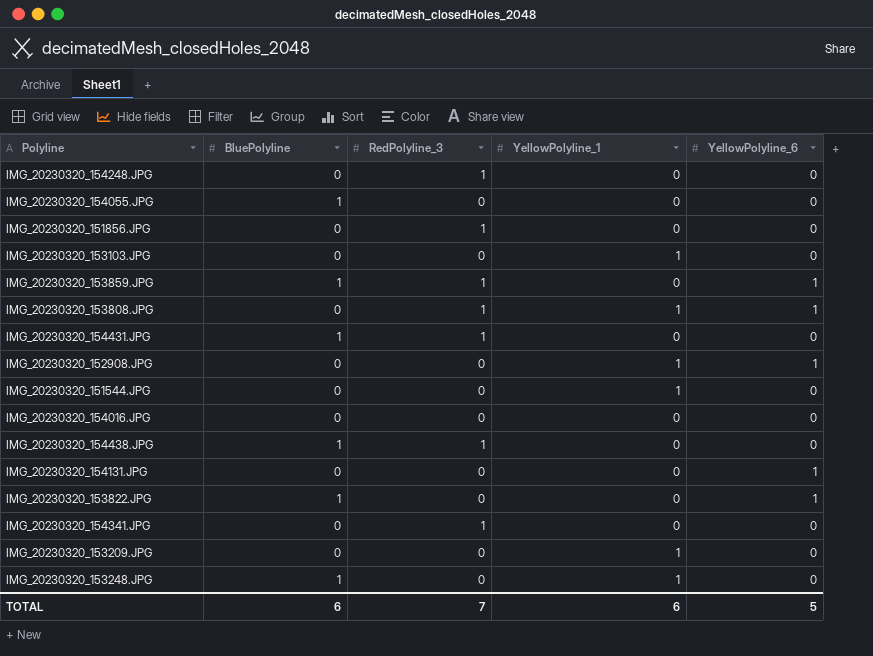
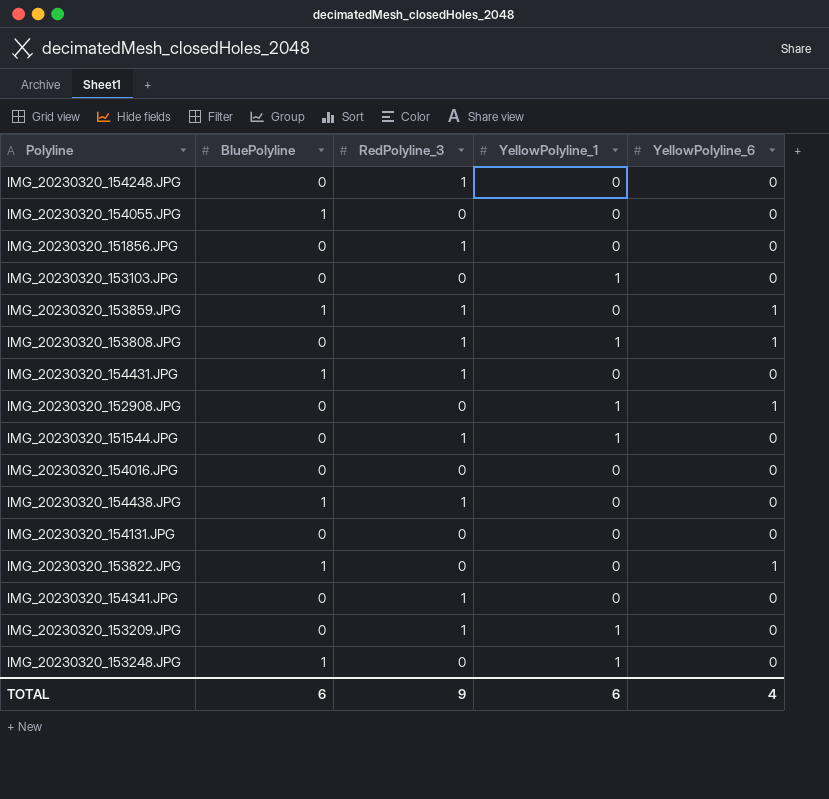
IMG_20230320_151544.JPG | RedPolyline_3: 0 -> 1
IMG_20230320_154131.JPG | YellowPolyline_6: 1 -> 0
IMG_20230320_153209.JPG | RedPolyline_3: 0 -> 1
TOTAL | RedPolyline_3: 7 -> 9
TOTAL | YellowPolyline_6: 5 -> 4

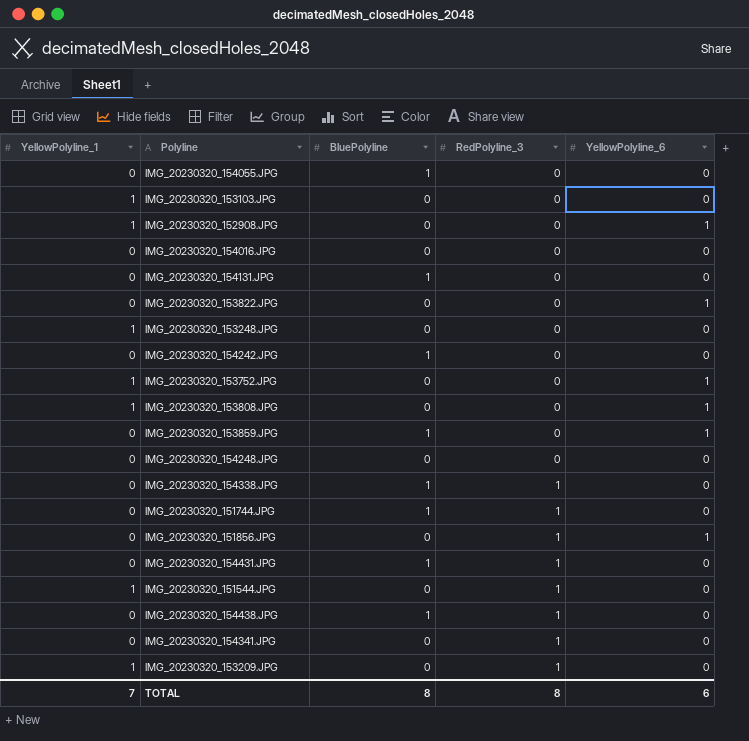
row order: none -> RedPolyline_3 ascending
column YellowPolyline_1 | position: 4 -> 1
IMG_20230320_154131.JPG | BluePolyline: 0 -> 1
IMG_20230320_153822.JPG | BluePolyline: 1 -> 0
IMG_20230320_153248.JPG | BluePolyline: 1 -> 0
row IMG_20230320_154242.JPG: none -> 0 | 1 | 0 | 0
row IMG_20230320_153752.JPG: none -> 1 | 0 | 0 | 1
IMG_20230320_153808.JPG | RedPolyline_3: 1 -> 0
IMG_20230320_153859.JPG | RedPolyline_3: 1 -> 0
IMG_20230320_154248.JPG | RedPolyline_3: 1 -> 0
row IMG_20230320_154338.JPG: none -> 0 | 1 | 1 | 0
row IMG_20230320_151744.JPG: none -> 0 | 1 | 1 | 0
IMG_20230320_151856.JPG | YellowPolyline_6: 0 -> 1
TOTAL | YellowPolyline_1: 6 -> 7
TOTAL | BluePolyline: 6 -> 8
TOTAL | RedPolyline_3: 9 -> 8
TOTAL | YellowPolyline_6: 4 -> 6

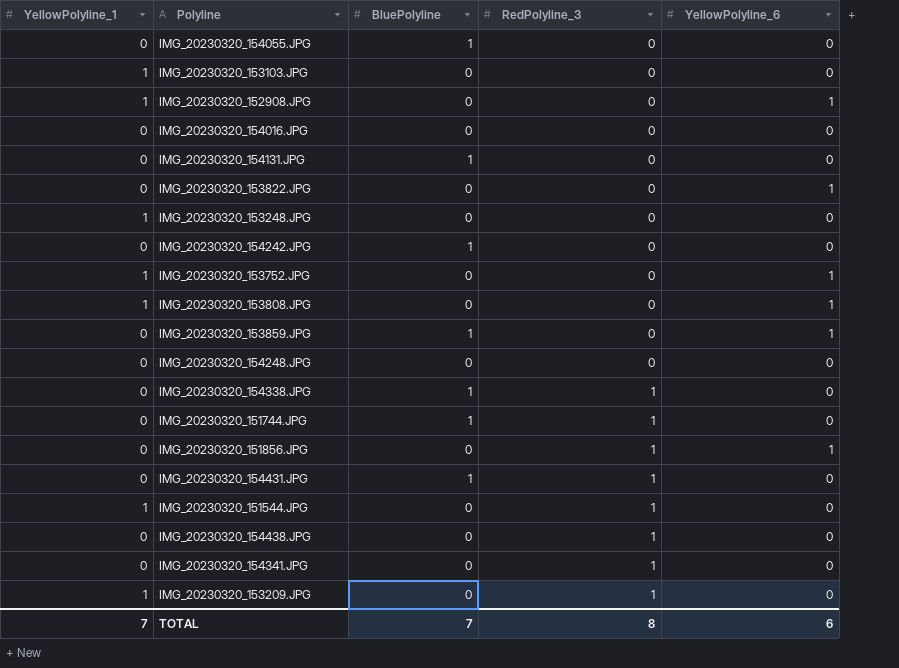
IMG_20230320_154438.JPG | BluePolyline: 1 -> 0
TOTAL | BluePolyline: 8 -> 7

